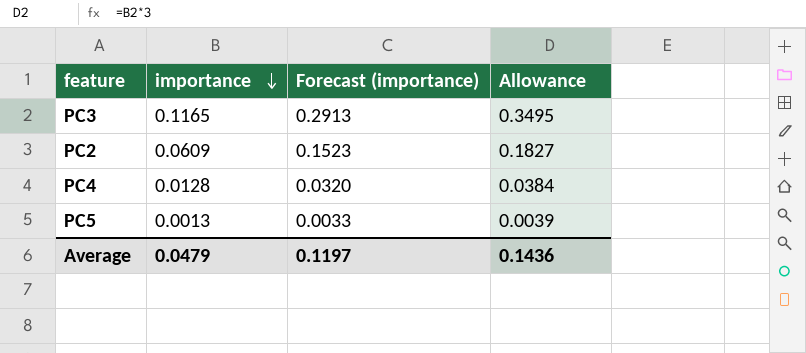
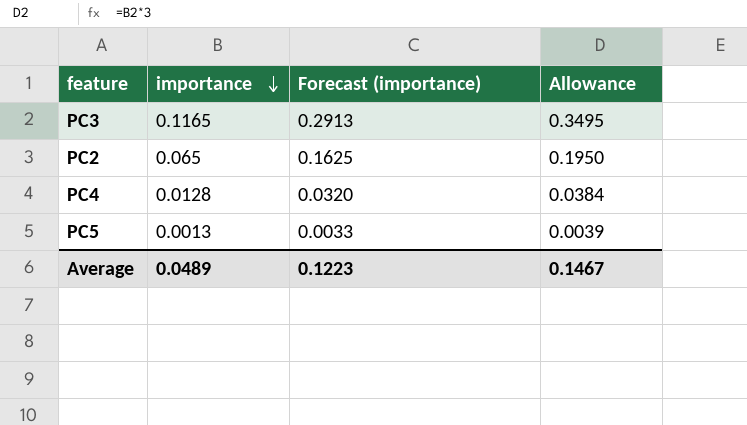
PC2 | importance: 0.0609 -> 0.065
PC2 | Forecast (importance): 0.1523 -> 0.1625
PC2 | Allowance: 0.1827 -> 0.1950
Average | importance: 0.0479 -> 0.0489
Average | Forecast (importance): 0.1197 -> 0.1223
Average | Allowance: 0.1436 -> 0.1467

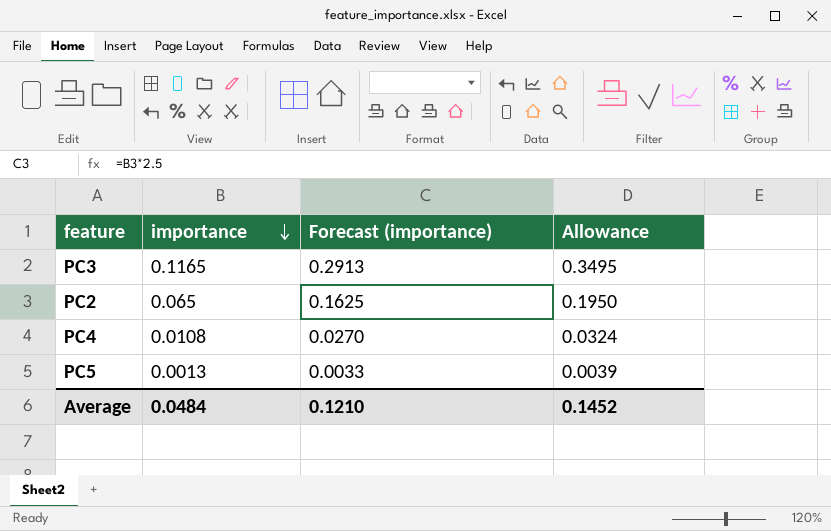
PC4 | importance: 0.0128 -> 0.0108
PC4 | Forecast (importance): 0.0320 -> 0.0270
PC4 | Allowance: 0.0384 -> 0.0324
Average | importance: 0.0489 -> 0.0484
Average | Forecast (importance): 0.1223 -> 0.1210
Average | Allowance: 0.1467 -> 0.1452

